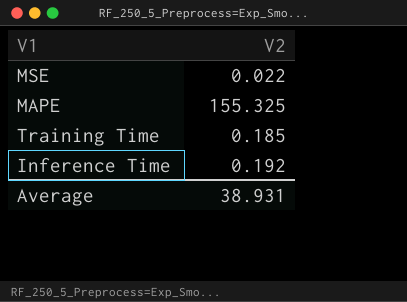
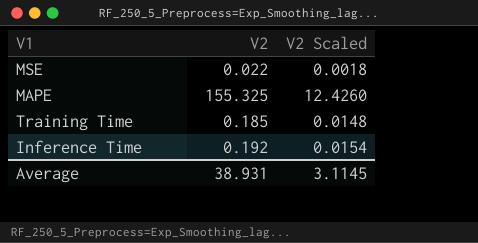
column V2 Scaled | formula: none -> [V2] * 0.08

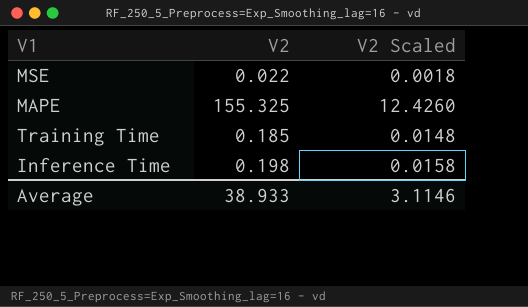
Inference Time | V2: 0.192 -> 0.198
Inference Time | V2 Scaled: 0.0154 -> 0.0158
Average | V2: 38.931 -> 38.933
Average | V2 Scaled: 3.1145 -> 3.1146

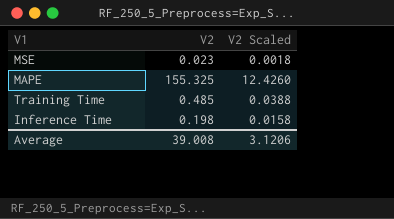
MSE | V2: 0.022 -> 0.023
Training Time | V2: 0.185 -> 0.485
Training Time | V2 Scaled: 0.0148 -> 0.0388
Average | V2: 38.933 -> 39.008
Average | V2 Scaled: 3.1146 -> 3.1206

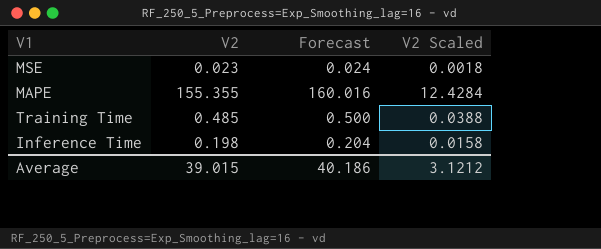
column Forecast | formula: none -> [V2] * 1.03
MAPE | V2: 155.325 -> 155.355
MAPE | V2 Scaled: 12.4260 -> 12.4284
Average | V2: 39.008 -> 39.015
Average | V2 Scaled: 3.1206 -> 3.1212

